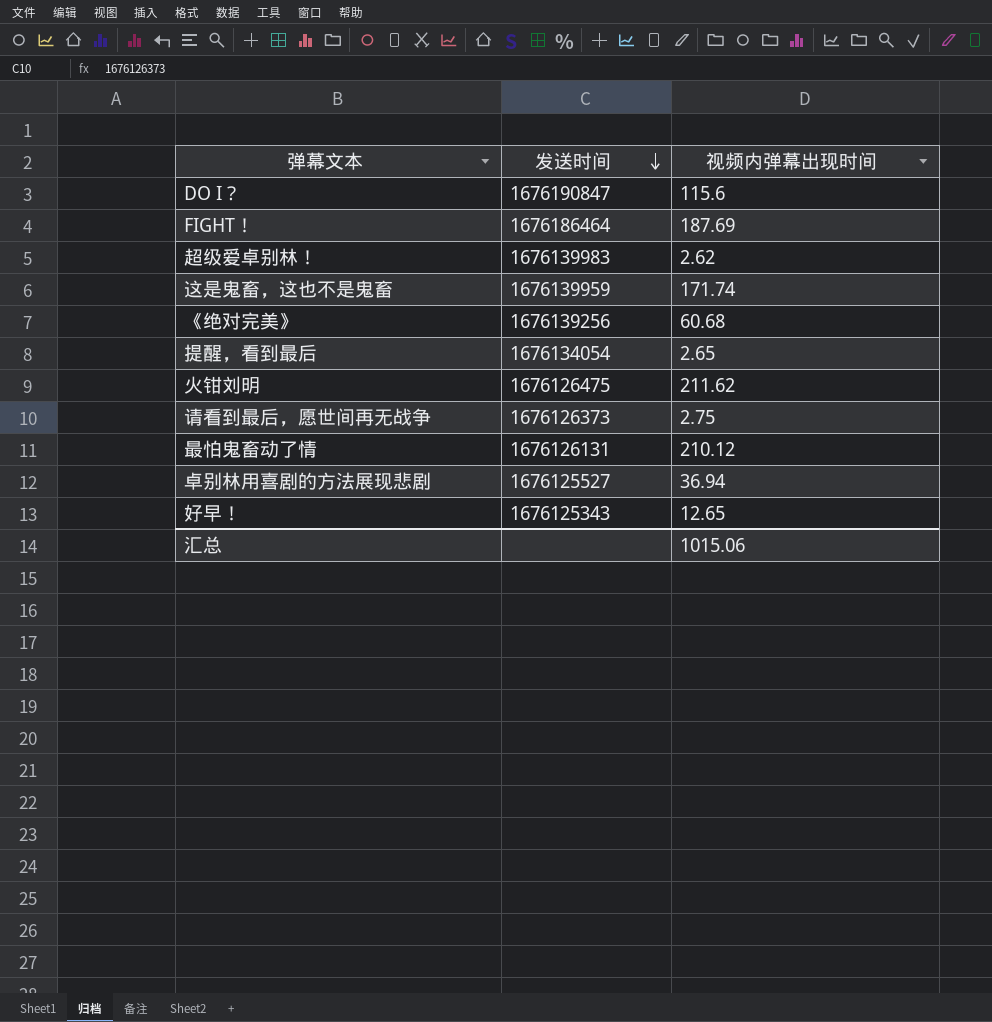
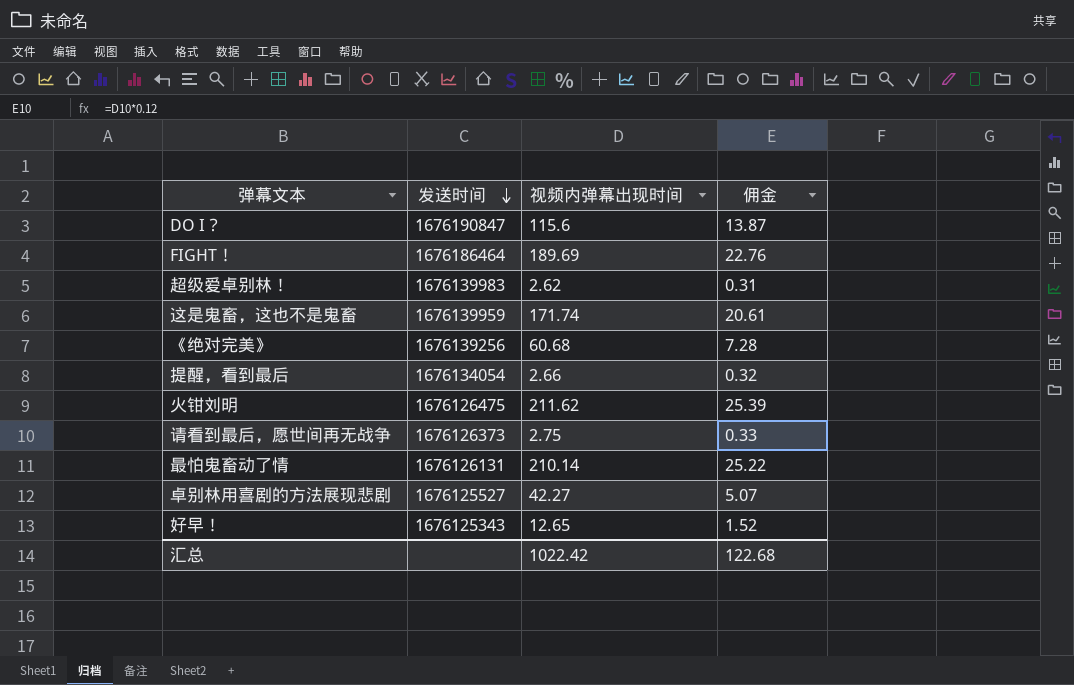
column 佣金 | formula: none -> [视频内弹幕出现时间] * 0.12
FIGHT！ | 视频内弹幕出现时间: 187.69 -> 189.69
提醒，看到最后 | 视频内弹幕出现时间: 2.65 -> 2.66
最怕鬼畜动了情 | 视频内弹幕出现时间: 210.12 -> 210.14
卓别林用喜剧的方法展现悲剧 | 视频内弹幕出现时间: 36.94 -> 42.27
汇总 | 视频内弹幕出现时间: 1015.06 -> 1022.42

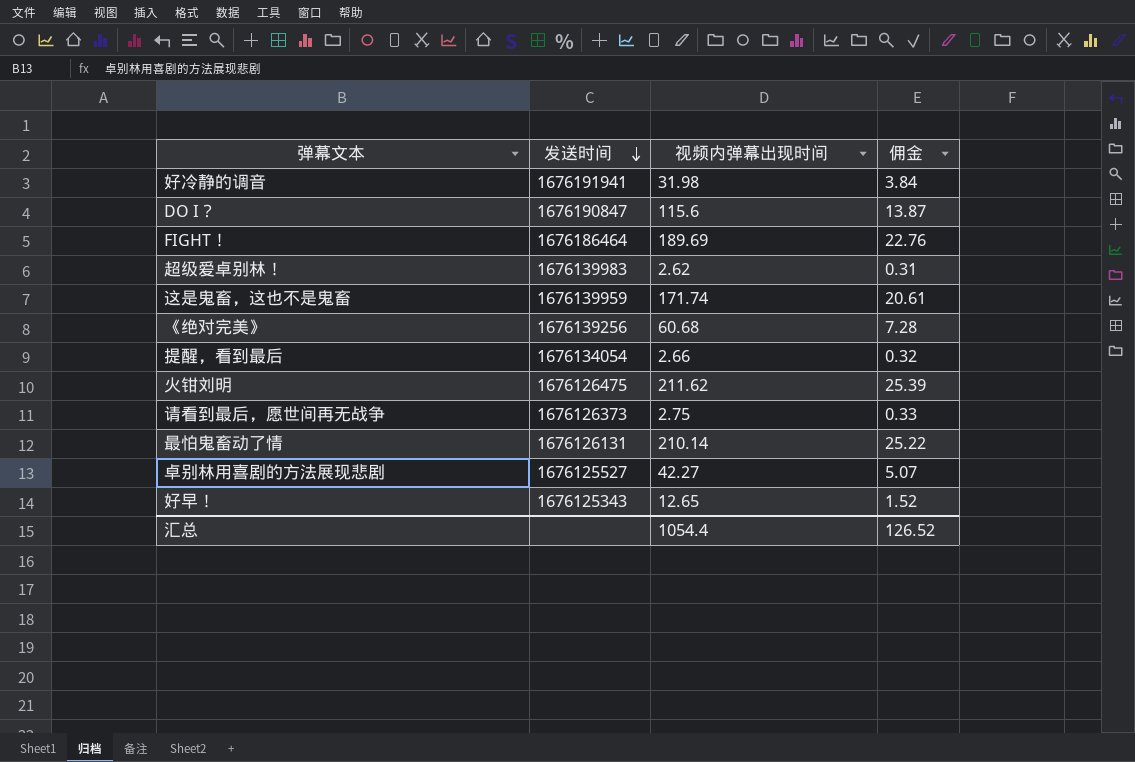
row 好冷静的调音: none -> 1676191941 | 31.98 | 3.84
汇总 | 视频内弹幕出现时间: 1022.42 -> 1054.4
汇总 | 佣金: 122.68 -> 126.52

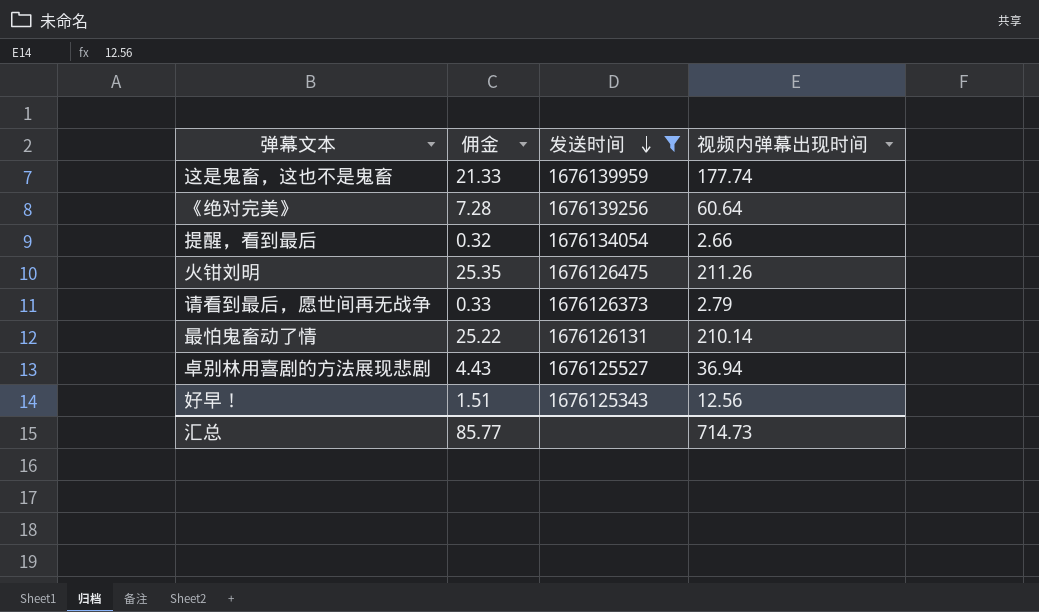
filter: none -> 发送时间 <= 1676139959
column 佣金 | position: 4 -> 2
这是鬼畜，这也不是鬼畜 | 佣金: 20.61 -> 21.33
这是鬼畜，这也不是鬼畜 | 视频内弹幕出现时间: 171.74 -> 177.74
《绝对完美》 | 视频内弹幕出现时间: 60.68 -> 60.64
火钳刘明 | 佣金: 25.39 -> 25.35
火钳刘明 | 视频内弹幕出现时间: 211.62 -> 211.26
请看到最后，愿世间再无战争 | 视频内弹幕出现时间: 2.75 -> 2.79
卓别林用喜剧的方法展现悲剧 | 佣金: 5.07 -> 4.43
卓别林用喜剧的方法展现悲剧 | 视频内弹幕出现时间: 42.27 -> 36.94
好早！ | 佣金: 1.52 -> 1.51
好早！ | 视频内弹幕出现时间: 12.65 -> 12.56
汇总 | 佣金: 126.52 -> 85.77
汇总 | 视频内弹幕出现时间: 1054.4 -> 714.73

